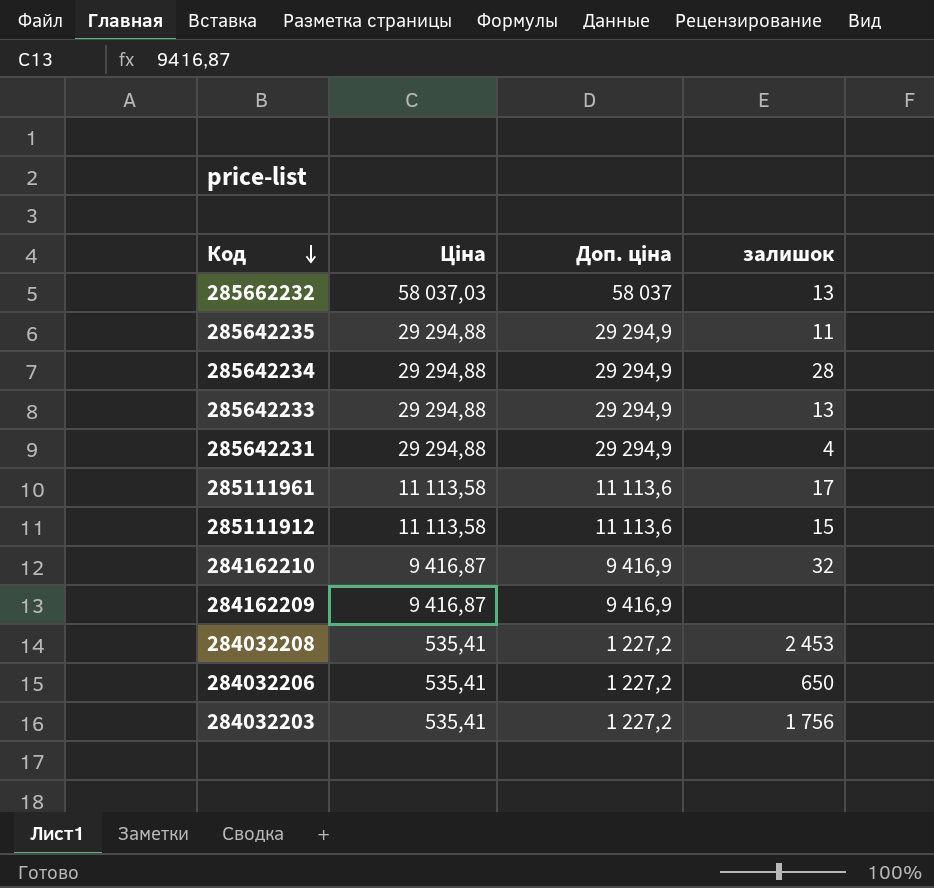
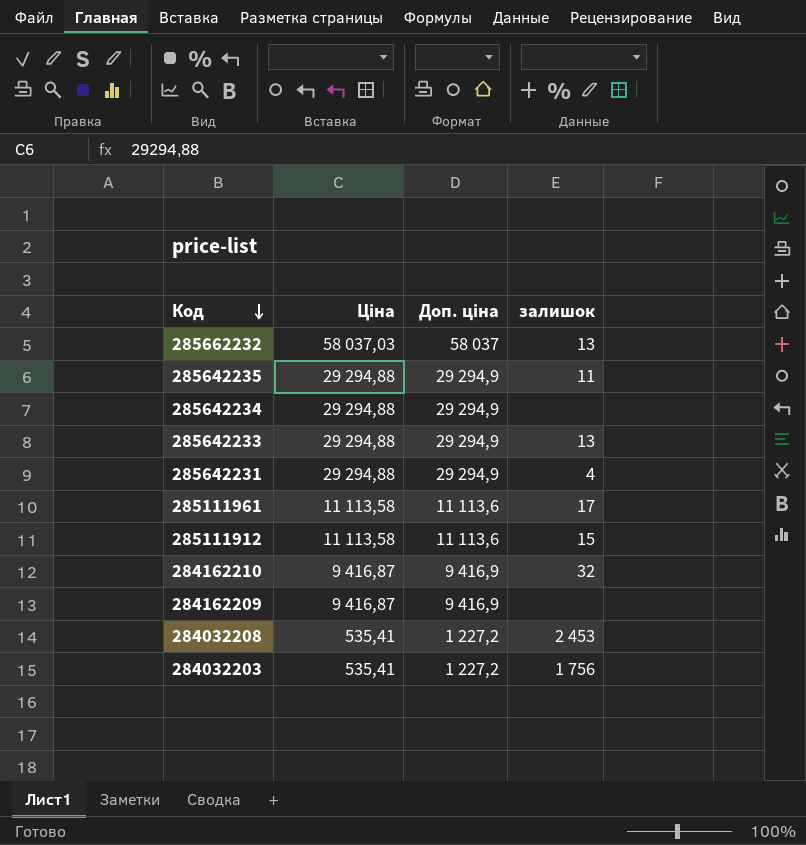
row 284032206: 535,41 | 1 227,2 | 650 -> none
285642234 | залишок: 28 -> none

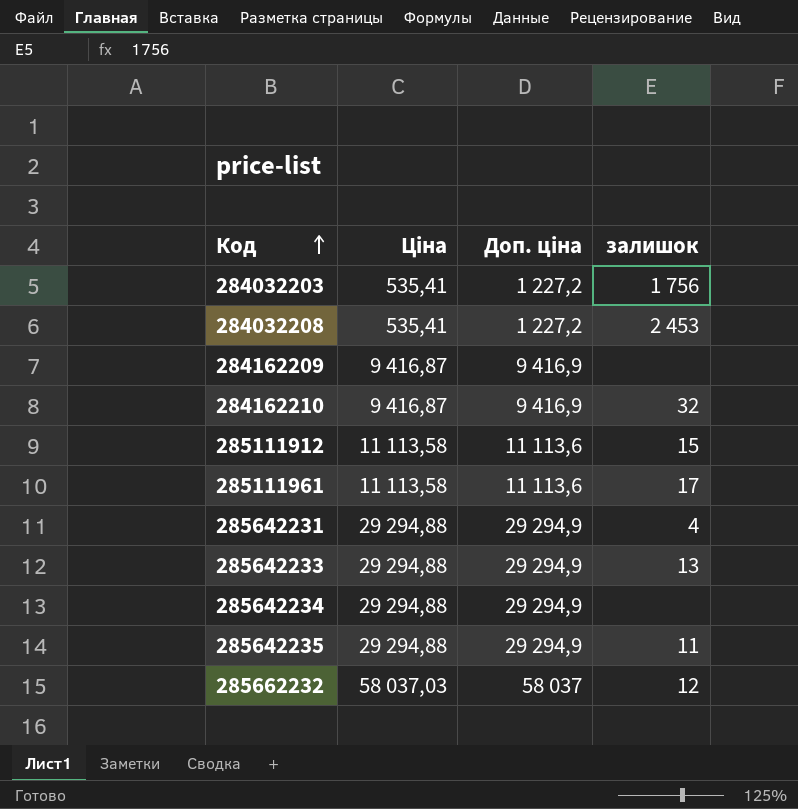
row order: Код descending -> Код ascending
285662232 | залишок: 13 -> 12

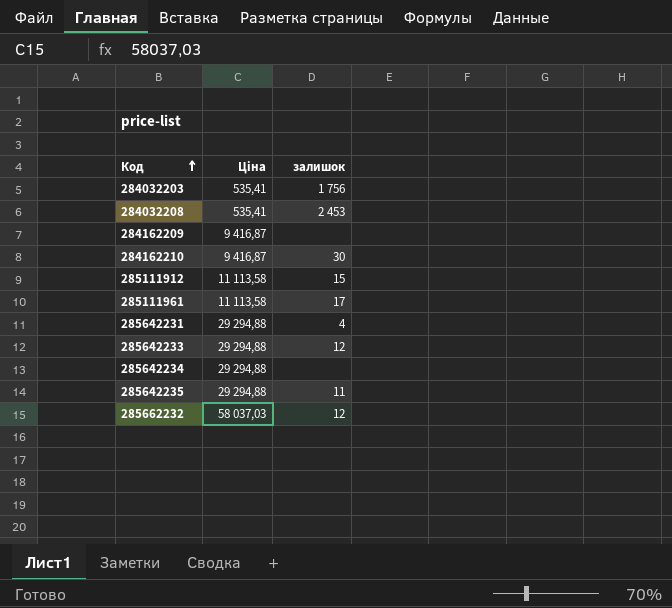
column Доп. ціна | position: 3 -> none
284162210 | залишок: 32 -> 30
285642233 | залишок: 13 -> 12

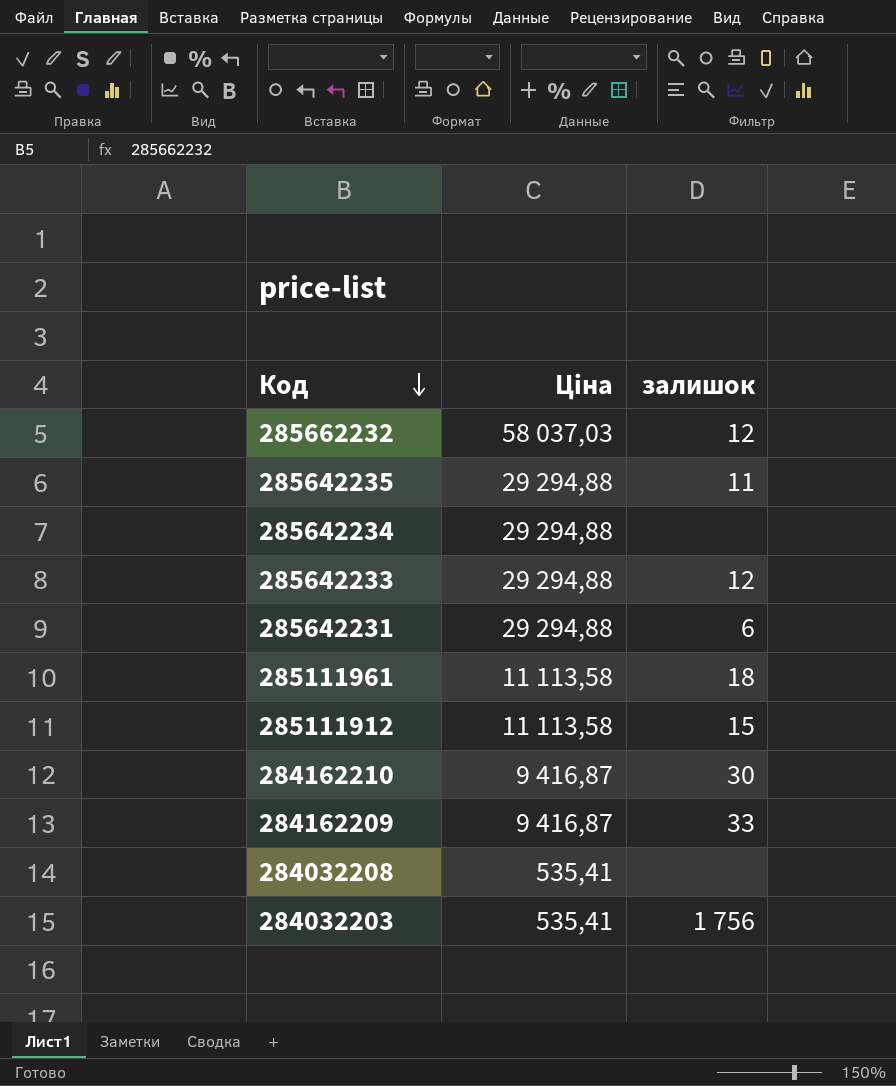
row order: Код ascending -> Код descending
285642231 | залишок: 4 -> 6
285111961 | залишок: 17 -> 18
284162209 | залишок: none -> 33
284032208 | залишок: 2 453 -> none

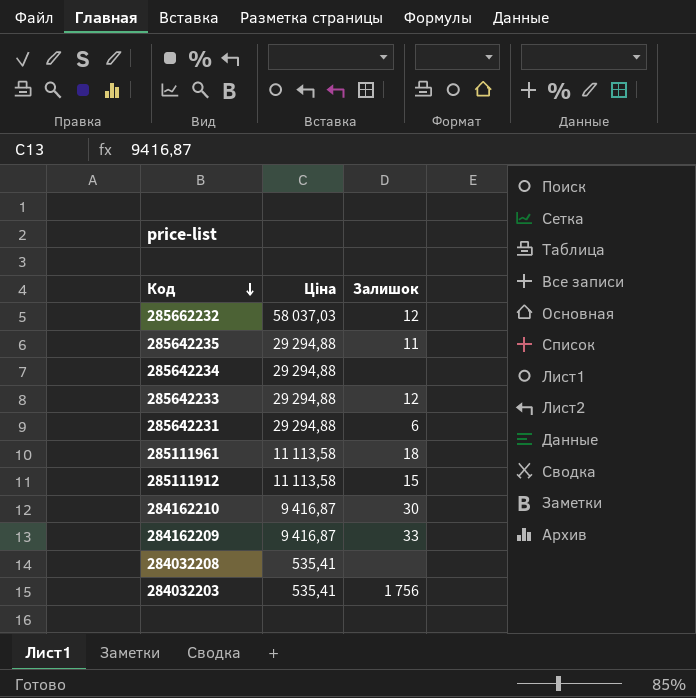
column name: залишок -> Залишок

